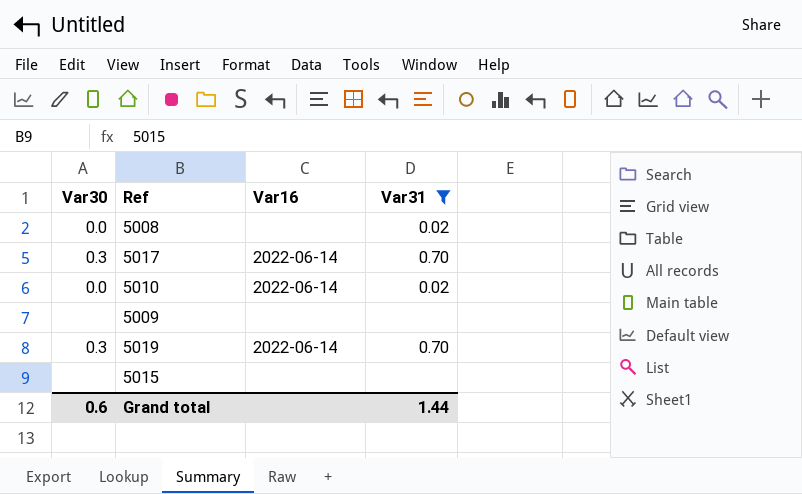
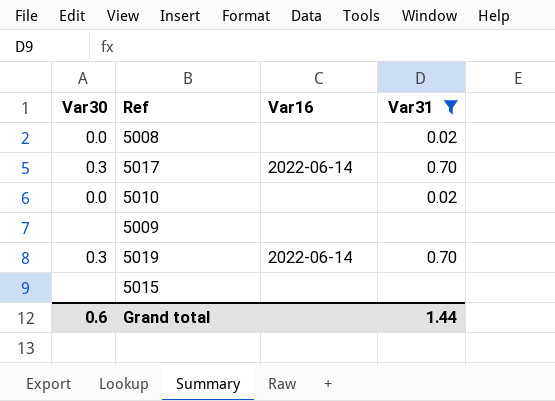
5010 | Var16: 2022-06-14 -> none

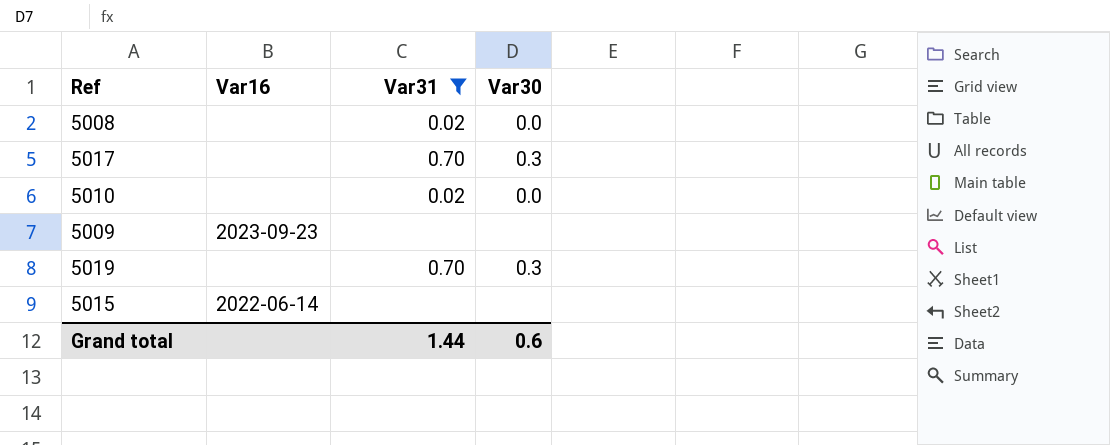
column Var30 | position: 1 -> 4
5017 | Var16: 2022-06-14 -> none
5009 | Var16: none -> 2023-09-23
5019 | Var16: 2022-06-14 -> none
5015 | Var16: none -> 2022-06-14

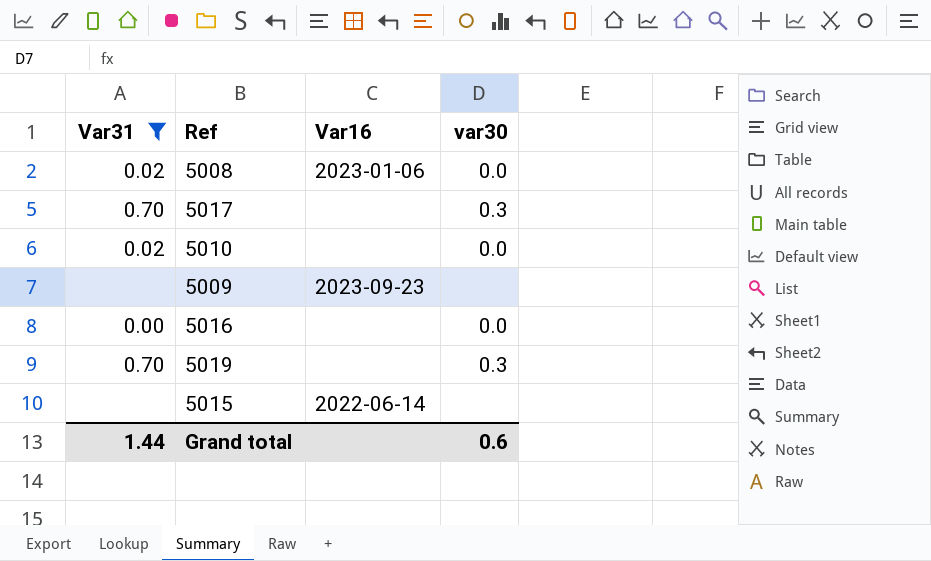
column Var31 | position: 3 -> 1
column name: Var30 -> var30
5008 | Var16: none -> 2023-01-06
row 5016: none -> 0.00 | none | 0.0

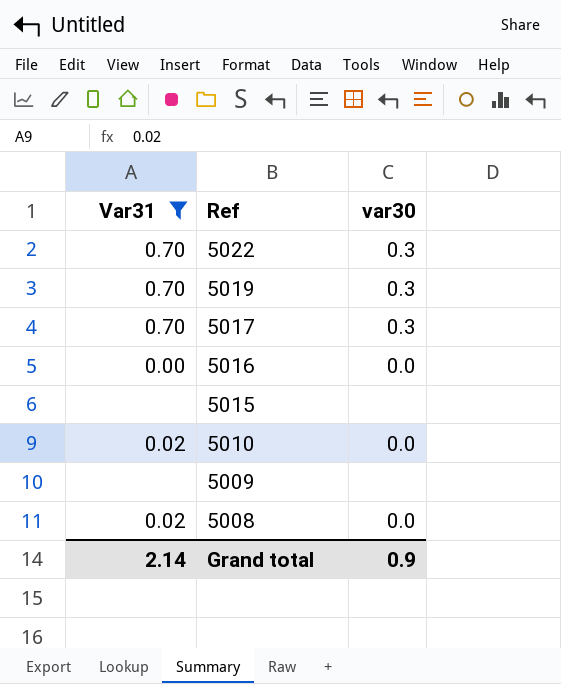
row order: none -> Ref descending
column Var16 | position: 3 -> none
row 5022: none -> 0.70 | 0.3
Grand total | Var31: 1.44 -> 2.14
Grand total | var30: 0.6 -> 0.9

